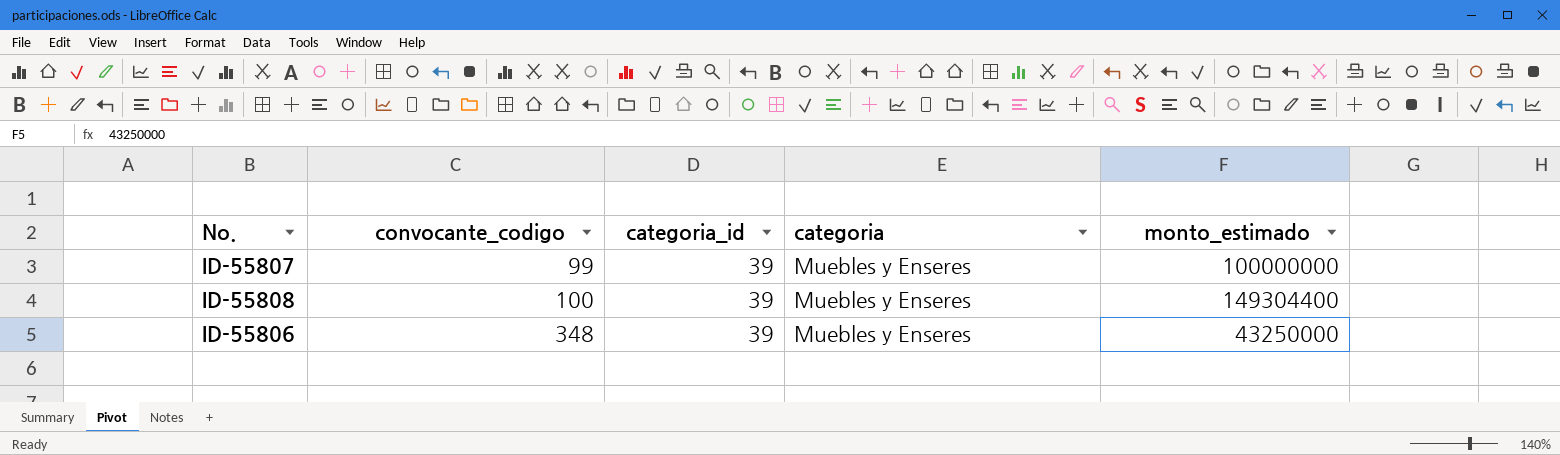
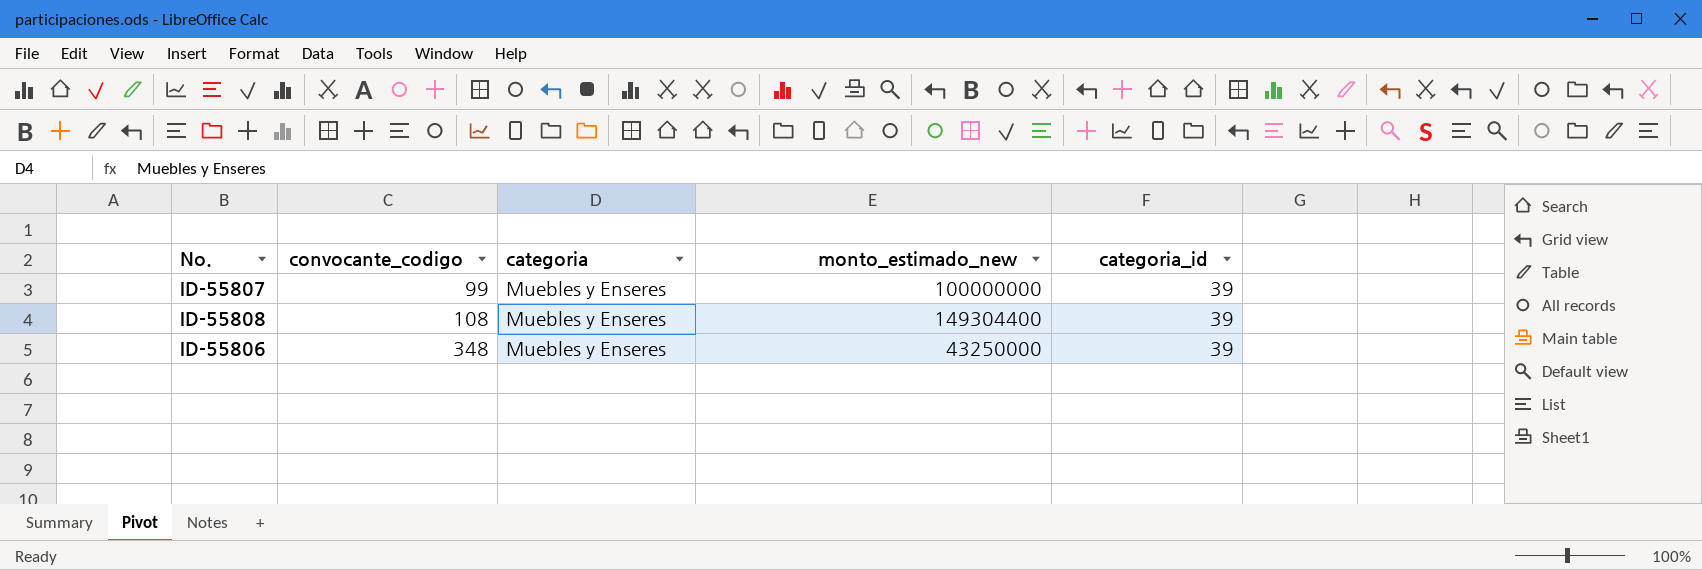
column name: monto_estimado -> monto_estimado_new
column categoria_id | position: 3 -> 5
ID-55808 | convocante_codigo: 100 -> 108

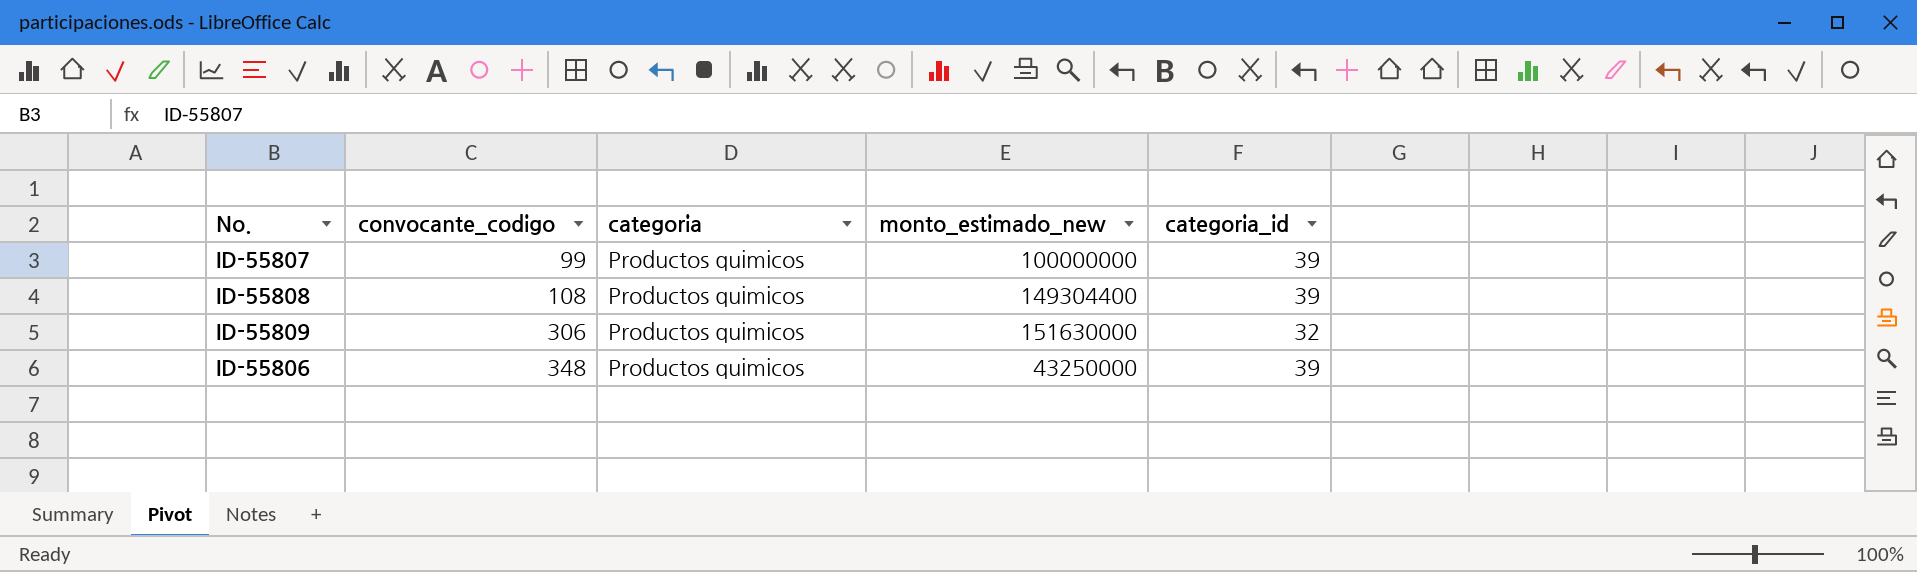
ID-55807 | categoria: Muebles y Enseres -> Productos quimicos
ID-55808 | categoria: Muebles y Enseres -> Productos quimicos
row ID-55809: none -> 306 | Productos quimicos | 151630000 | 32
ID-55806 | categoria: Muebles y Enseres -> Productos quimicos

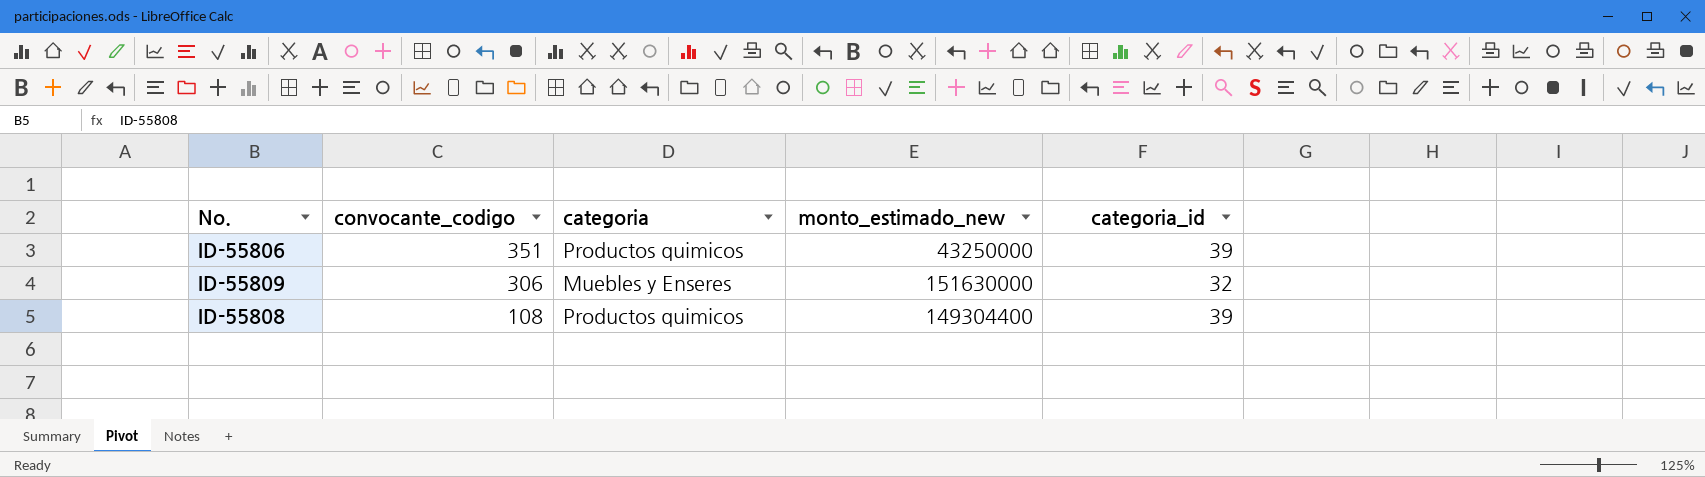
row order: convocante_codigo ascending -> convocante_codigo descending
row ID-55807: 99 | Productos quimicos | 100000000 | 39 -> none
ID-55806 | convocante_codigo: 348 -> 351
ID-55809 | categoria: Productos quimicos -> Muebles y Enseres

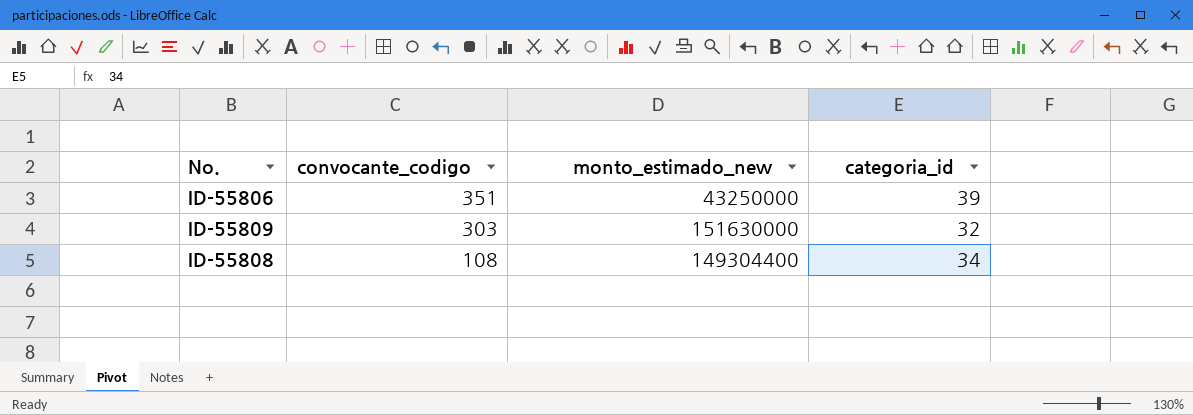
column categoria | position: 3 -> none
ID-55809 | convocante_codigo: 306 -> 303
ID-55808 | categoria_id: 39 -> 34

